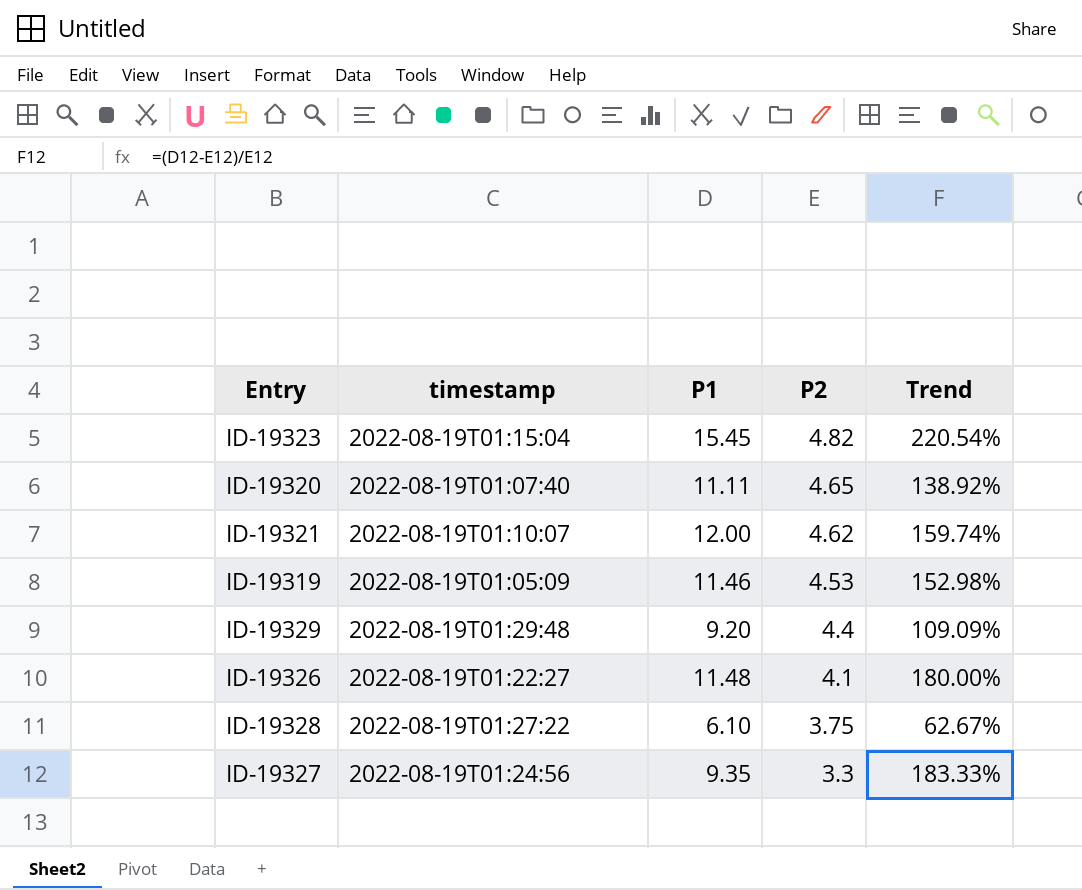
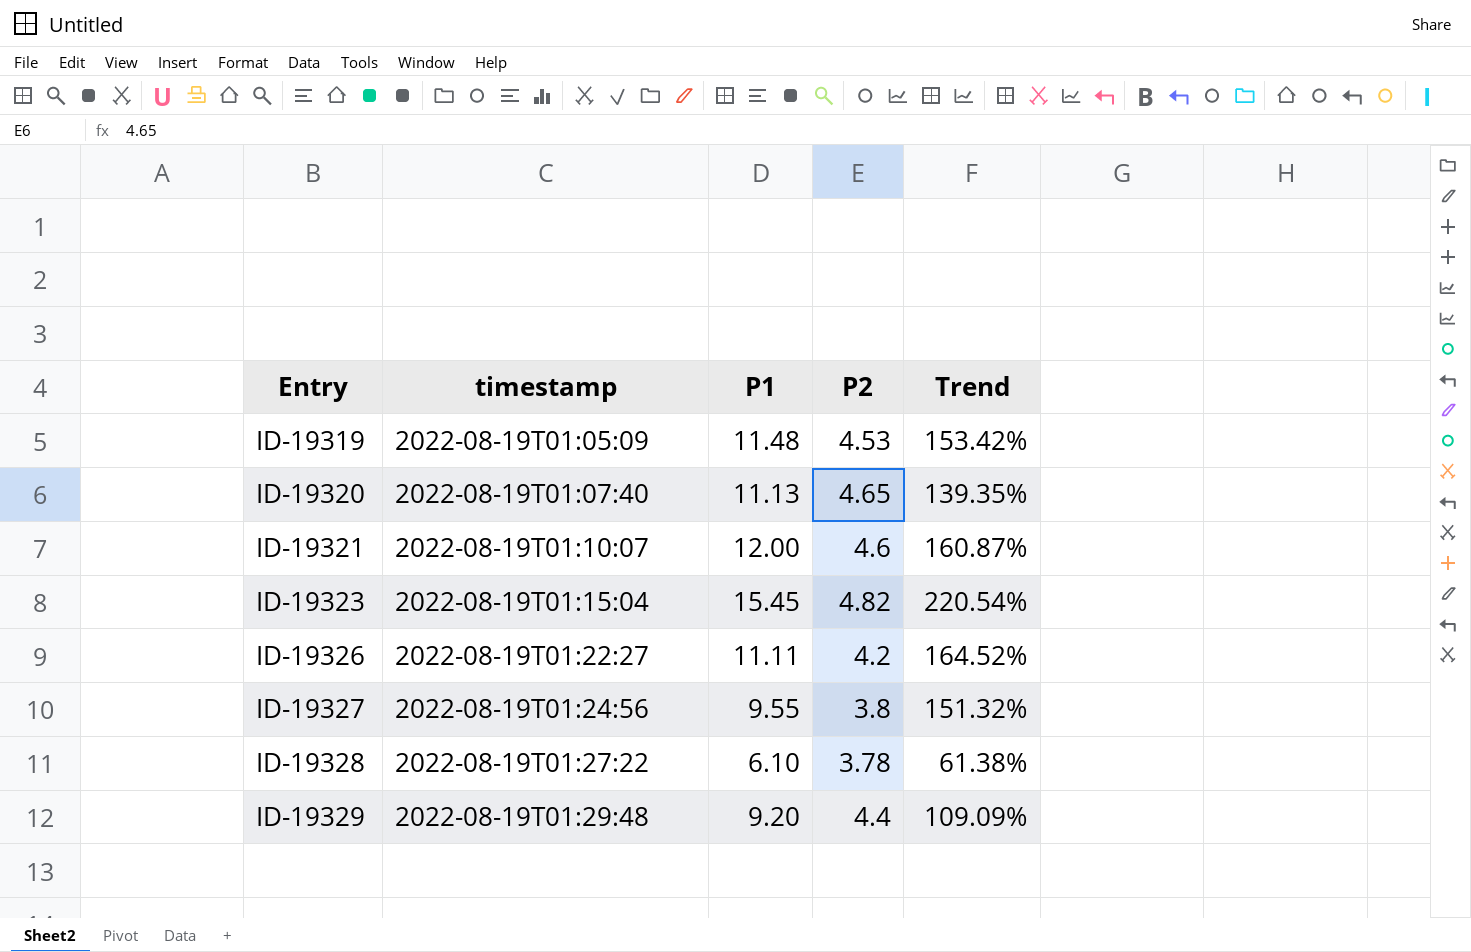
row order: P2 descending -> Entry ascending
ID-19319 | P1: 11.46 -> 11.48
ID-19319 | Trend: 152.98% -> 153.42%
ID-19320 | P1: 11.11 -> 11.13
ID-19320 | Trend: 138.92% -> 139.35%
ID-19321 | P2: 4.62 -> 4.6
ID-19321 | Trend: 159.74% -> 160.87%
ID-19326 | P1: 11.48 -> 11.11
ID-19326 | P2: 4.1 -> 4.2
ID-19326 | Trend: 180.00% -> 164.52%
ID-19327 | P1: 9.35 -> 9.55
ID-19327 | P2: 3.3 -> 3.8
ID-19327 | Trend: 183.33% -> 151.32%
ID-19328 | P2: 3.75 -> 3.78
ID-19328 | Trend: 62.67% -> 61.38%

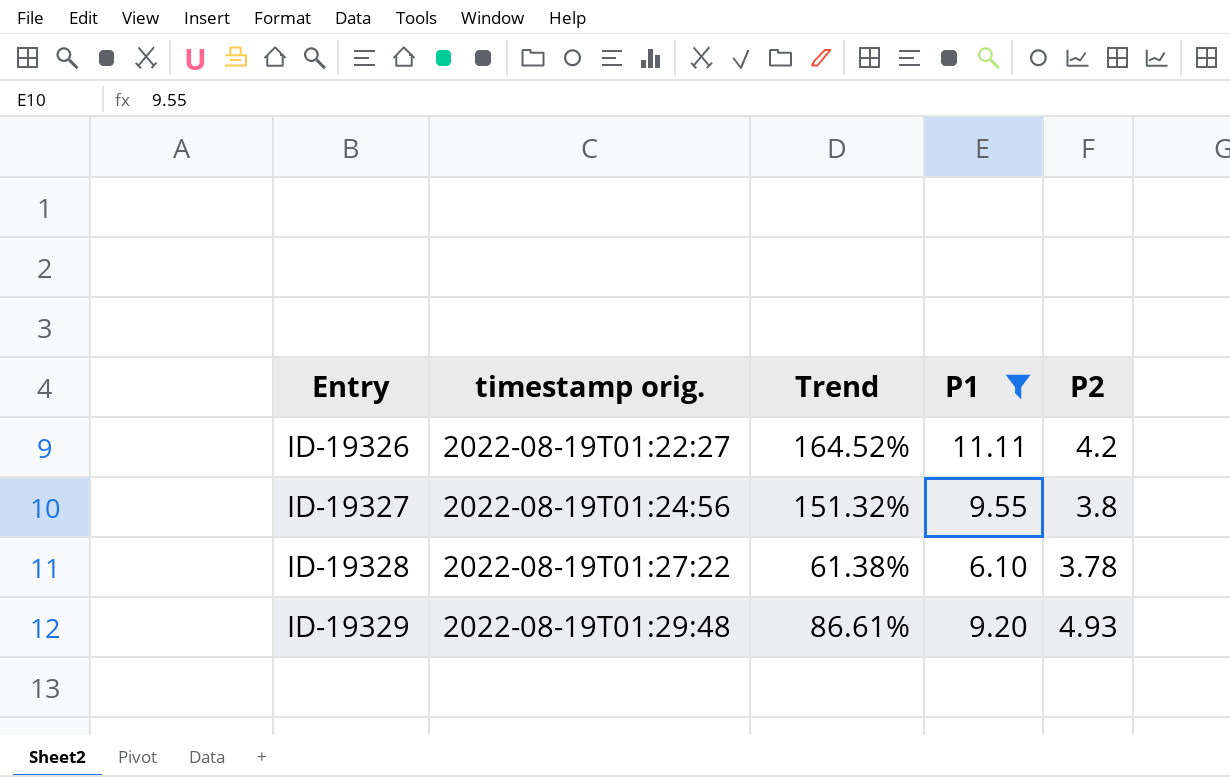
filter: none -> P1 <= 11.11
column name: timestamp -> timestamp orig.
column Trend | position: 5 -> 3
ID-19329 | Trend: 109.09% -> 86.61%
ID-19329 | P2: 4.4 -> 4.93

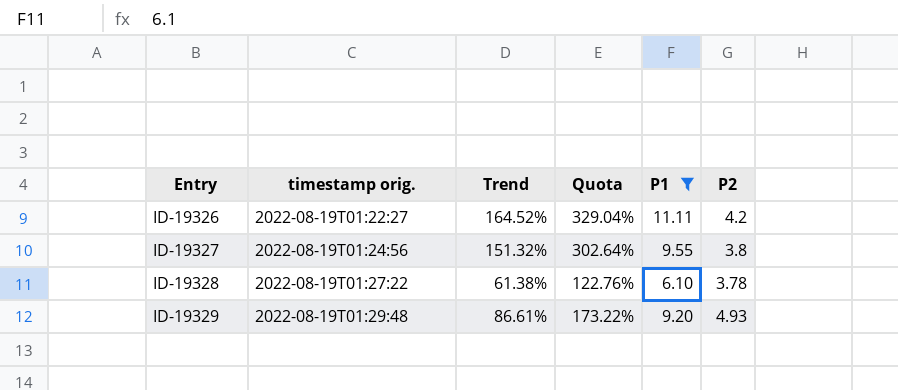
column Quota | formula: none -> [Trend] * 2

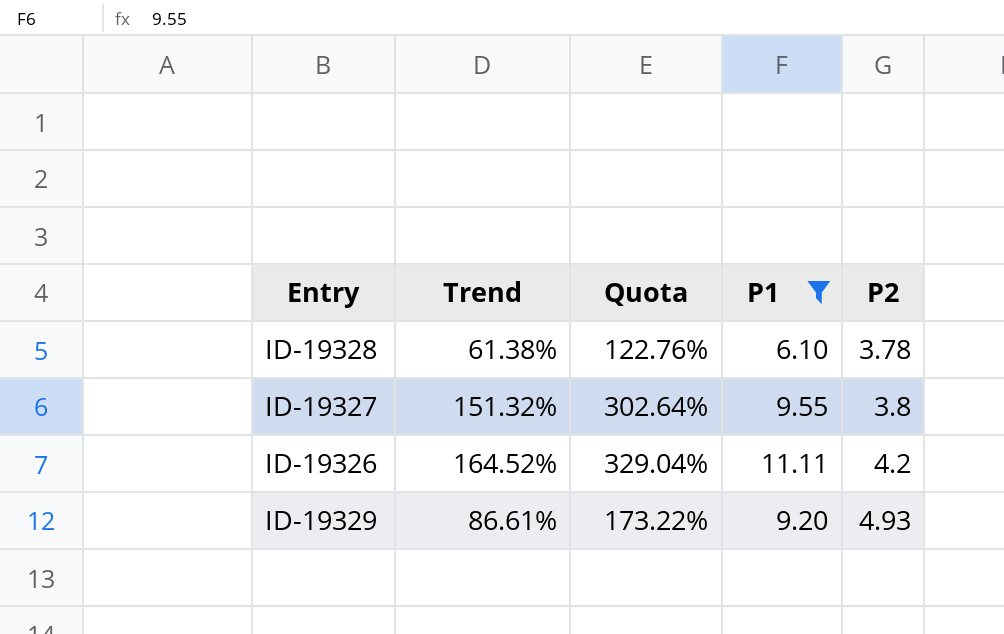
row order: Entry ascending -> P2 ascending
column timestamp orig. | position: 2 -> none

